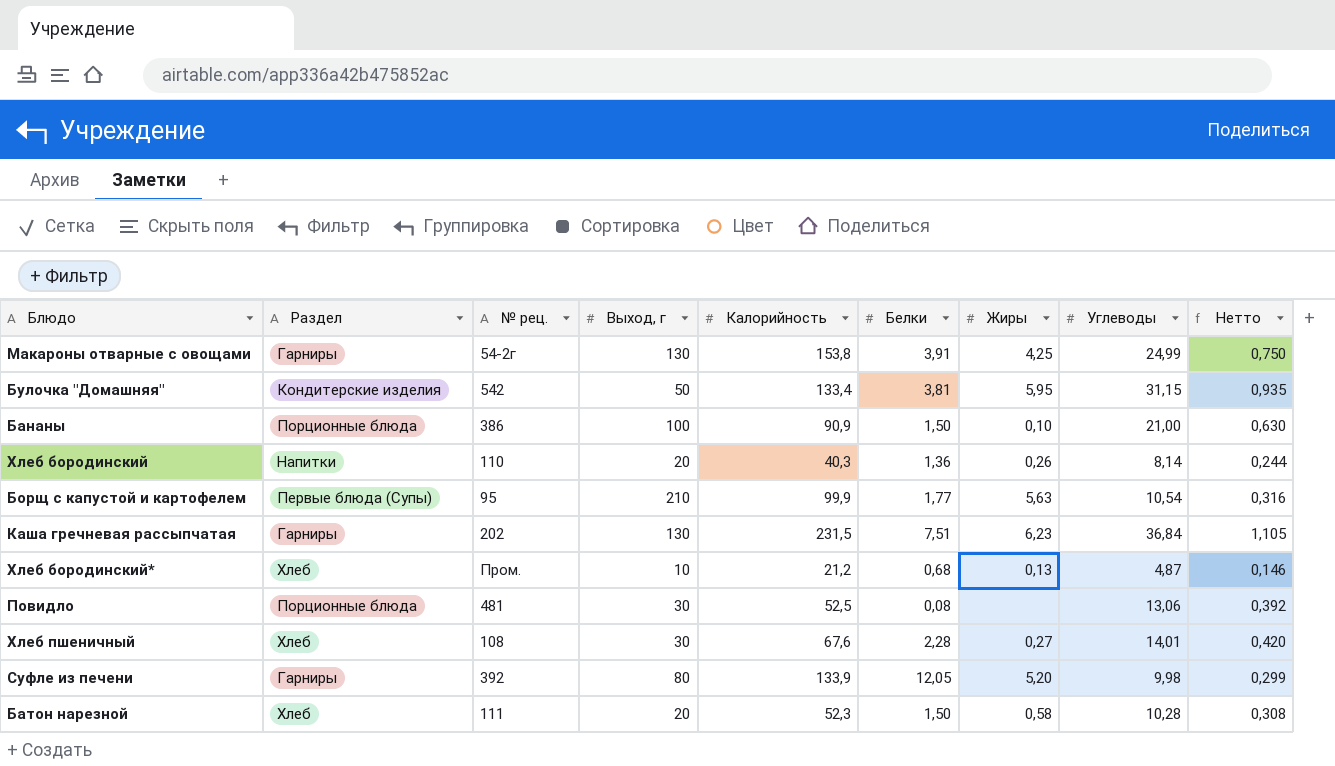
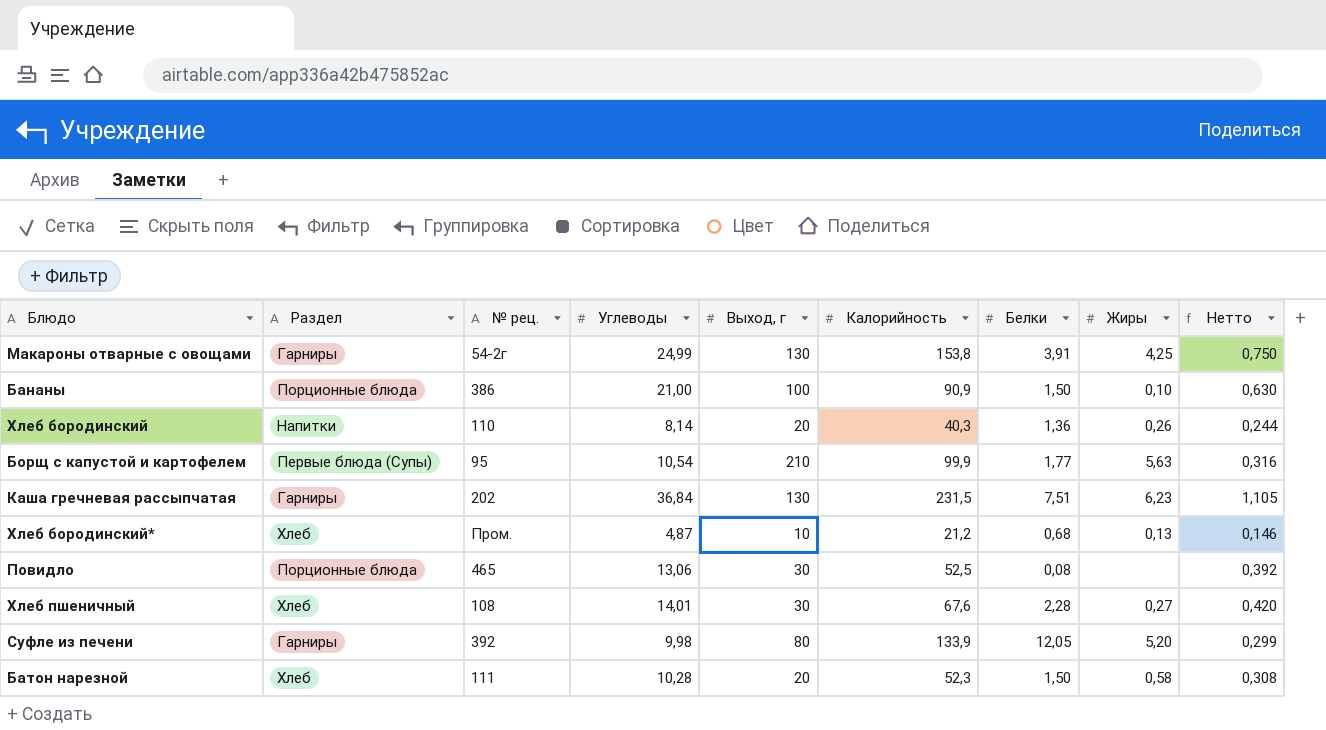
column Углеводы | position: 8 -> 4
row Булочка "Домашняя": Кондитерские изделия | 542 | 50 | 133,4 | 3,81 | 5,95 | 31,15 | 0,935 -> none
Повидло | № рец.: 481 -> 465

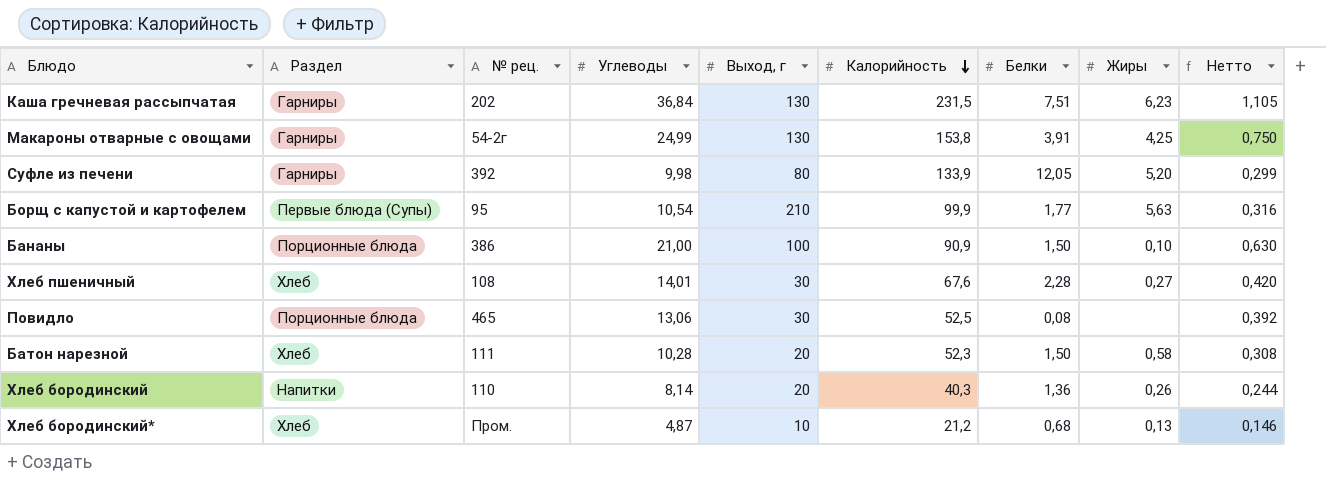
row order: none -> Калорийность descending

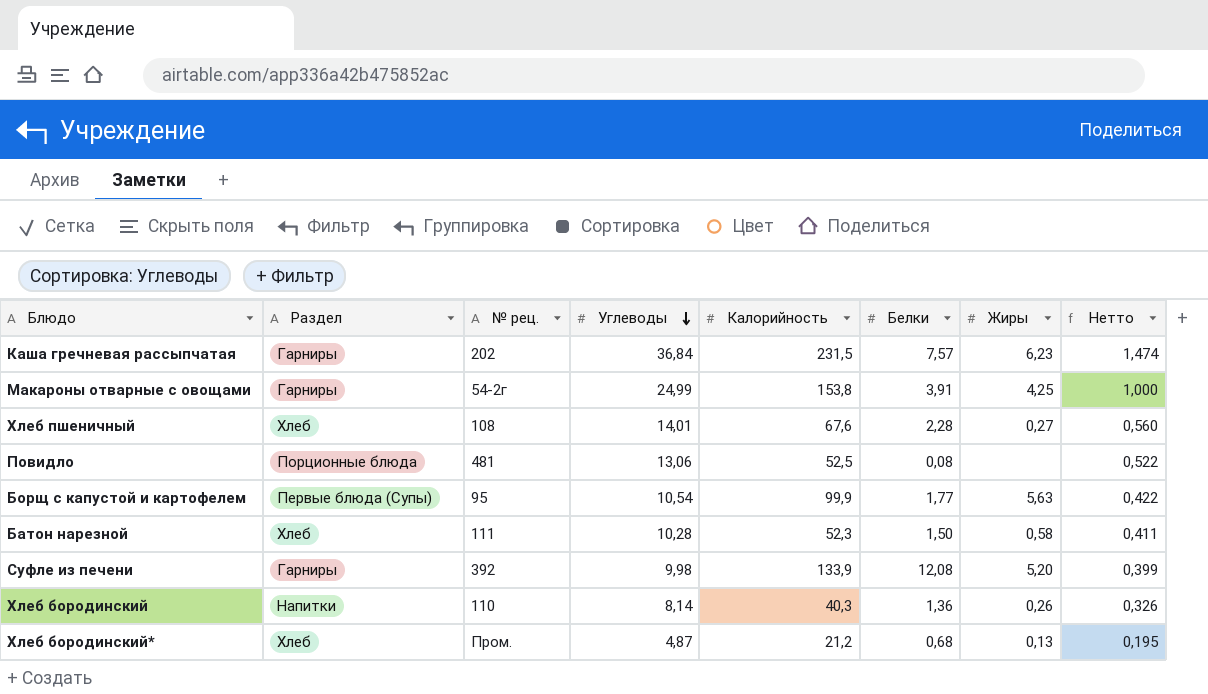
row order: Калорийность descending -> Углеводы descending
column Выход, г | position: 5 -> none
column Нетто | formula: [Углеводы] * 0,03 -> [Углеводы] * 0,04
row Бананы: Порционные блюда | 386 | 21,00 | 100 | 90,9 | 1,50 | 0,10 | 0,630 -> none
Каша гречневая рассыпчатая | Белки: 7,51 -> 7,57
Повидло | № рец.: 465 -> 481
Суфле из печени | Белки: 12,05 -> 12,08

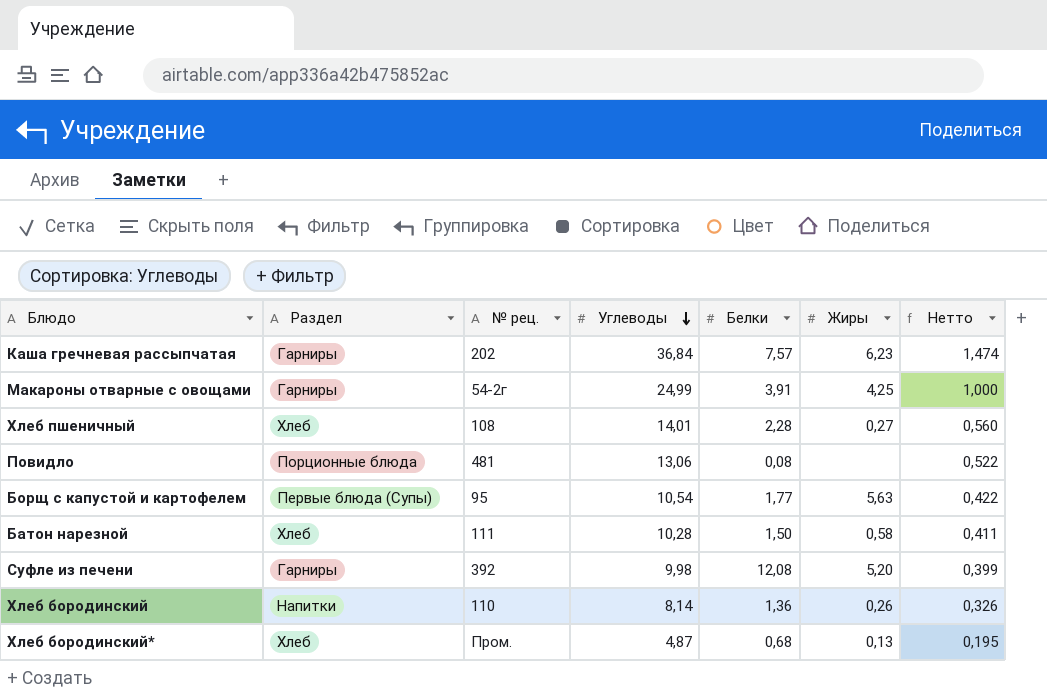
column Калорийность | position: 5 -> none

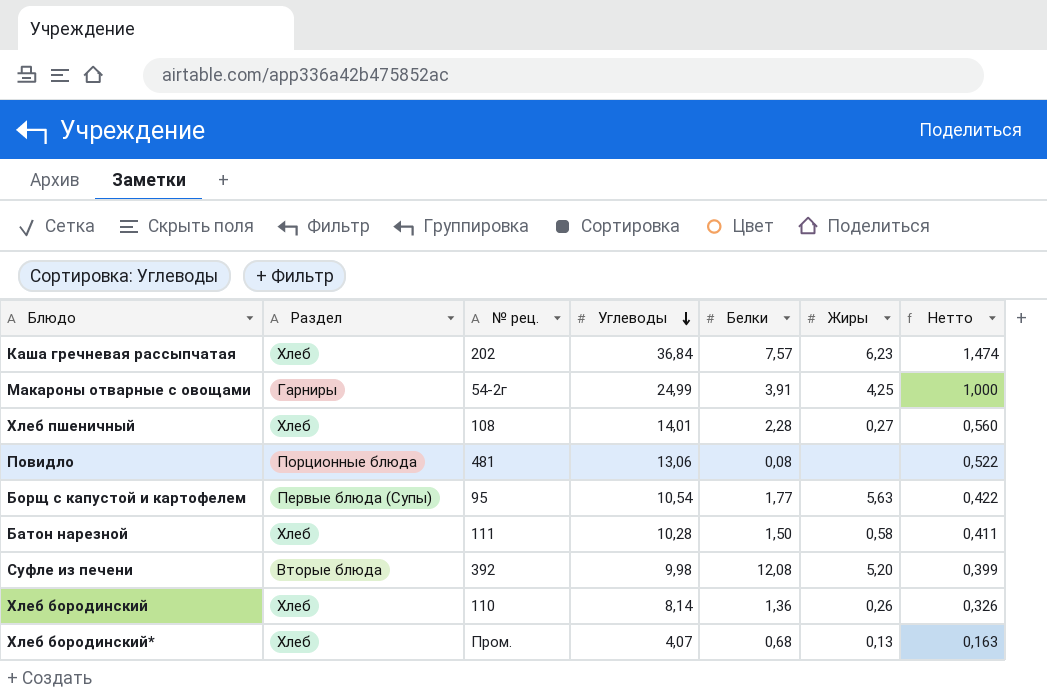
Каша гречневая рассыпчатая | Раздел: Гарниры -> Хлеб
Суфле из печени | Раздел: Гарниры -> Вторые блюда
Хлеб бородинский | Раздел: Напитки -> Хлеб
Хлеб бородинский* | Углеводы: 4,87 -> 4,07
Хлеб бородинский* | Нетто: 0,195 -> 0,163

